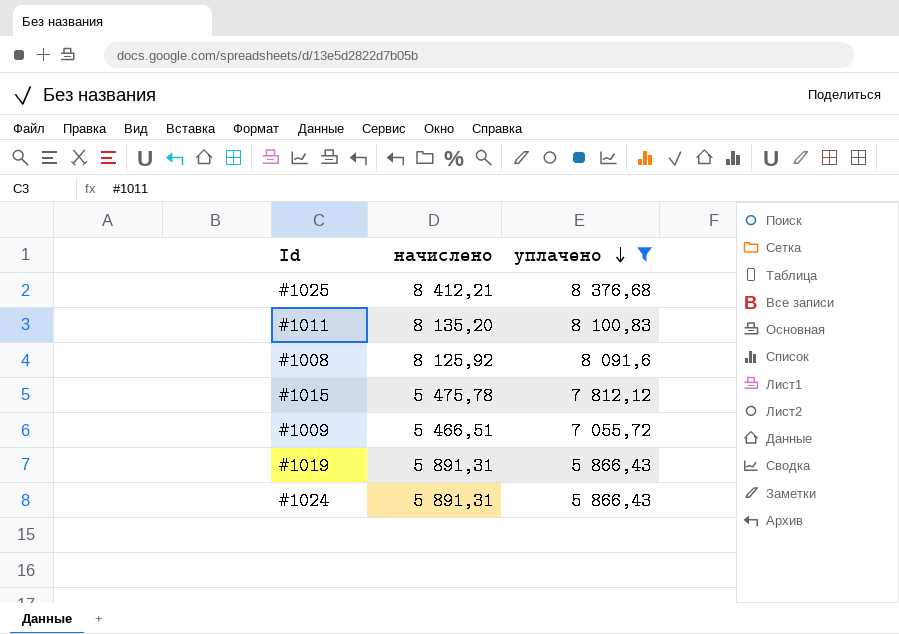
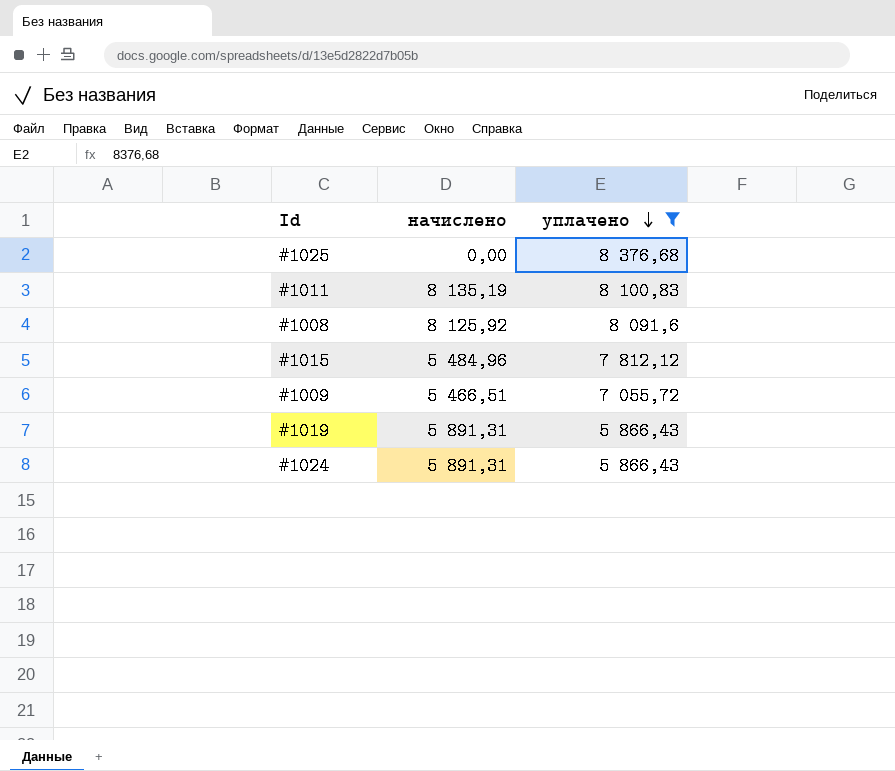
#1025 | начислено: 8 412,21 -> 0,00
#1011 | начислено: 8 135,20 -> 8 135,19
#1015 | начислено: 5 475,78 -> 5 484,96

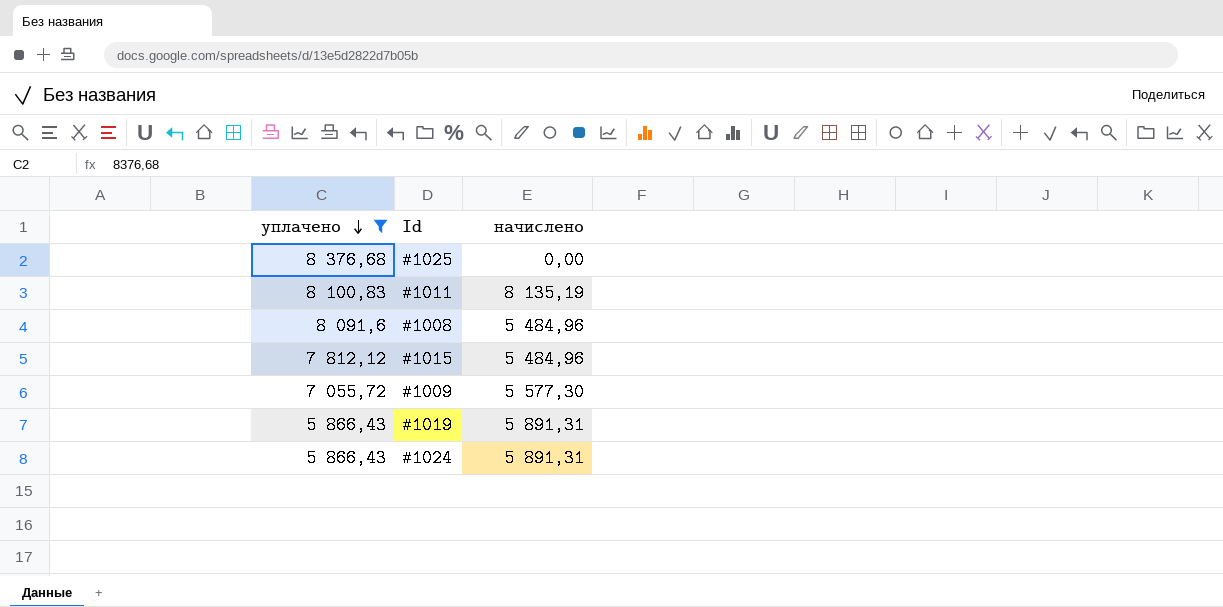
column уплачено | position: 3 -> 1
#1008 | начислено: 8 125,92 -> 5 484,96
#1009 | начислено: 5 466,51 -> 5 577,30

